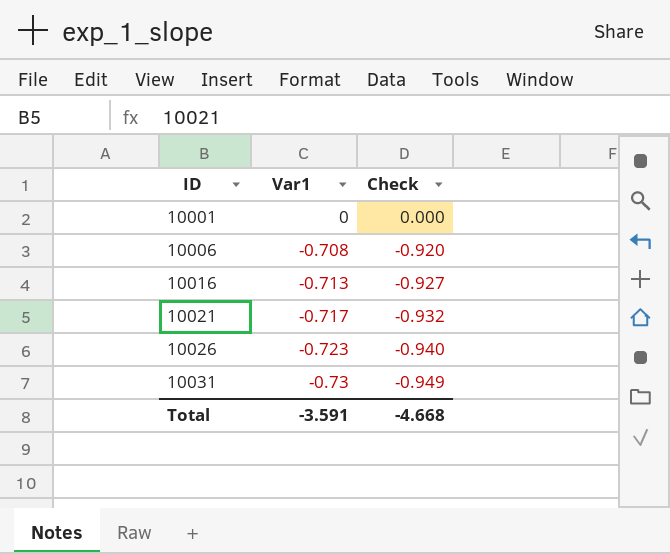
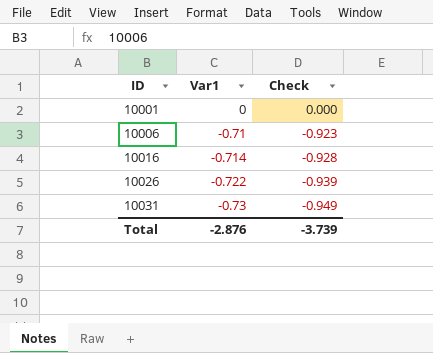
row 10021: -0.717 | -0.932 -> none
10006 | Var1: -0.708 -> -0.71
10006 | Check: -0.920 -> -0.923
10016 | Var1: -0.713 -> -0.714
10016 | Check: -0.927 -> -0.928
10026 | Var1: -0.723 -> -0.722
10026 | Check: -0.940 -> -0.939
Total | Var1: -3.591 -> -2.876
Total | Check: -4.668 -> -3.739

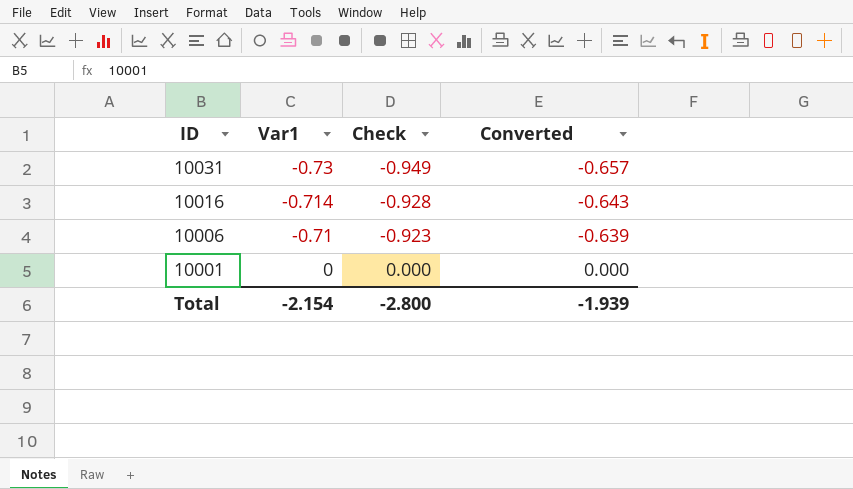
row order: ID ascending -> ID descending
column Converted | formula: none -> [Var1] * 0.9
row 10026: -0.722 | -0.939 -> none
Total | Var1: -2.876 -> -2.154
Total | Check: -3.739 -> -2.800

